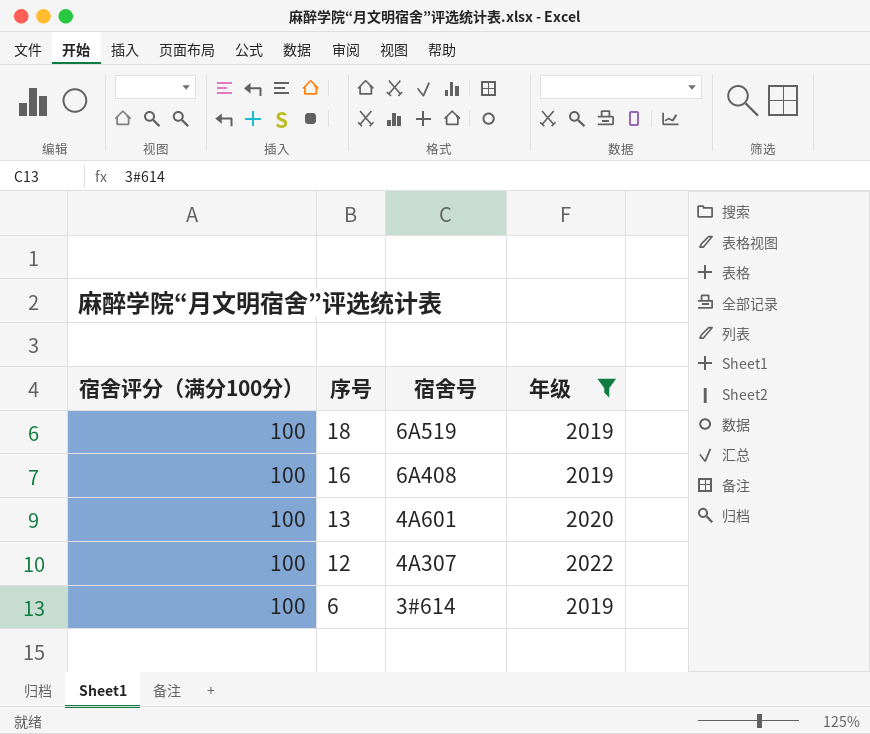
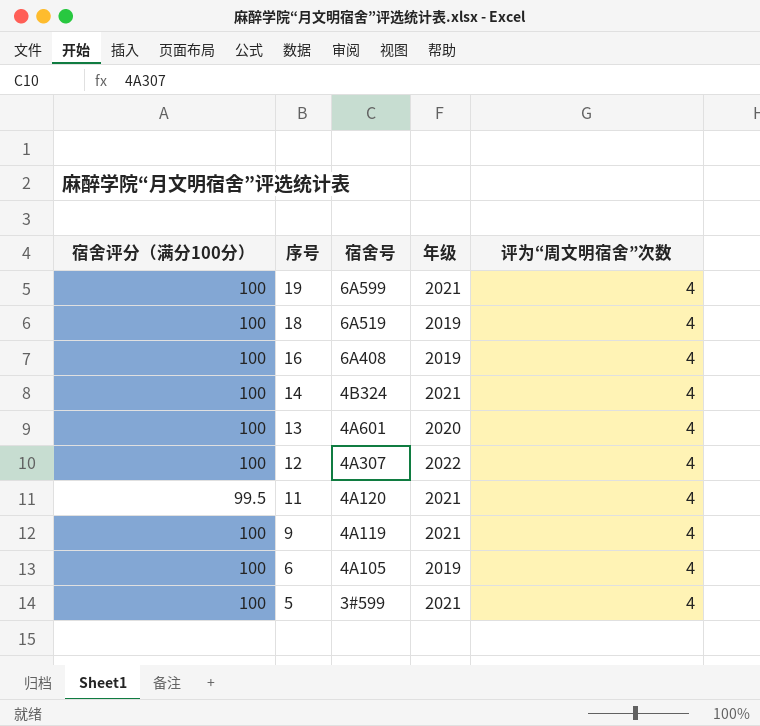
filter: 年级 != 2021 -> none
column 评为“周文明宿舍”次数 | position: none -> 5
6 | 宿舍号: 3#614 -> 4A105

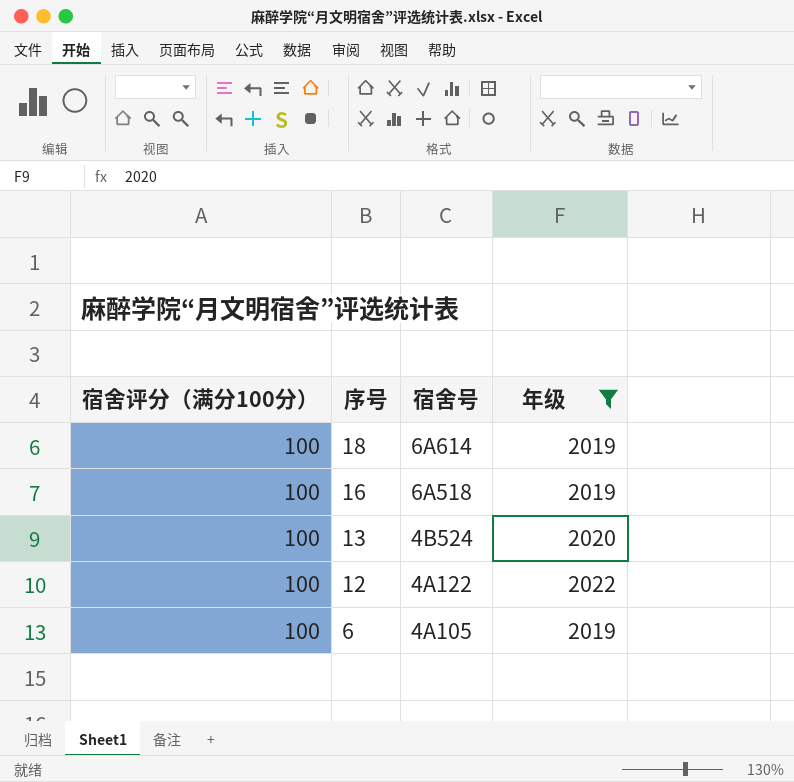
filter: none -> 年级 != 2021
column 评为“周文明宿舍”次数 | position: 5 -> none
18 | 宿舍号: 6A519 -> 6A614
16 | 宿舍号: 6A408 -> 6A518
13 | 宿舍号: 4A601 -> 4B524
12 | 宿舍号: 4A307 -> 4A122

